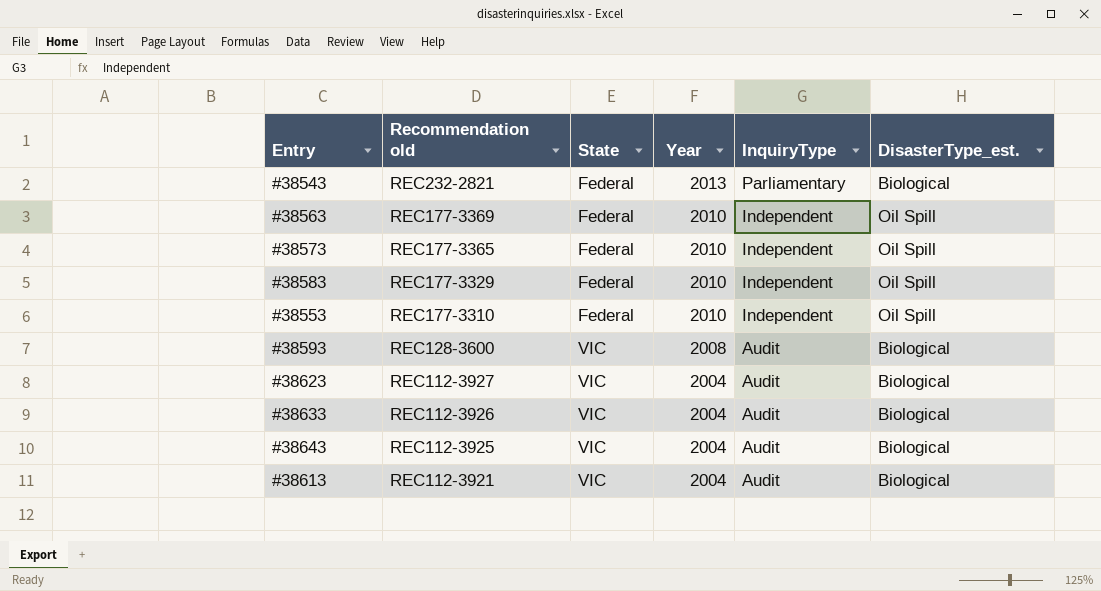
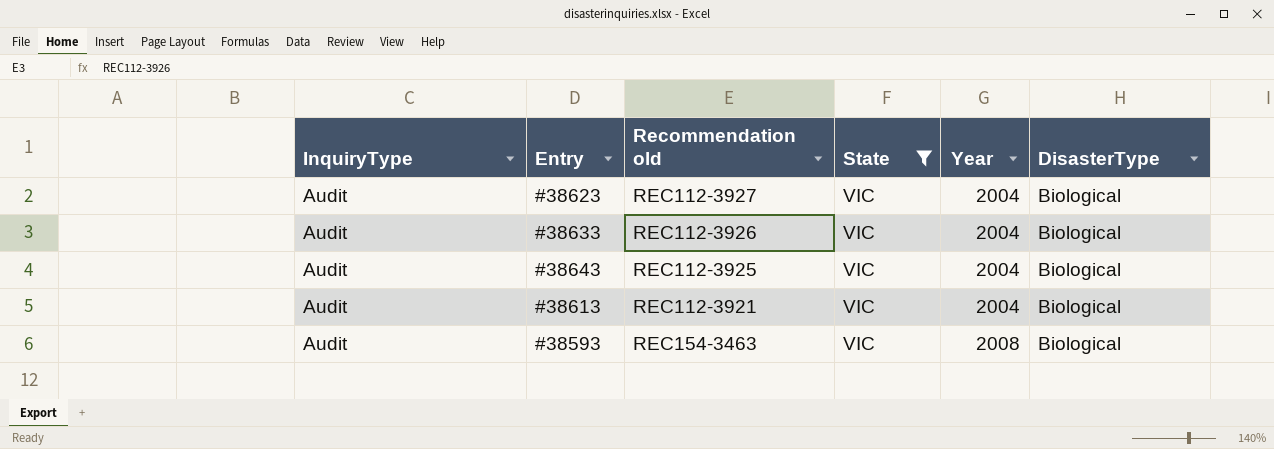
filter: none -> State = VIC
row order: Recommendation old descending -> Year ascending
column InquiryType | position: 5 -> 1
column name: DisasterType_est. -> DisasterType
#38593 | Recommendation old: REC128-3600 -> REC154-3463

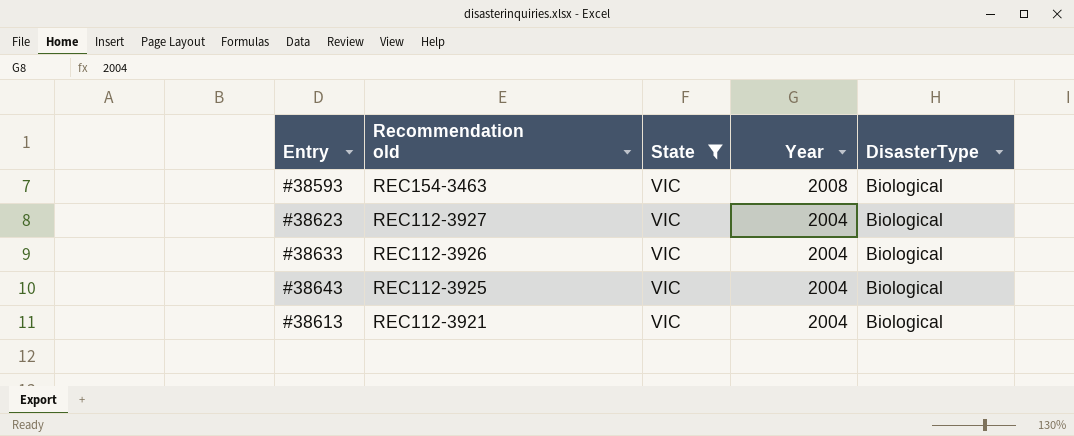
row order: Year ascending -> Recommendation old descending
column InquiryType | position: 1 -> none

